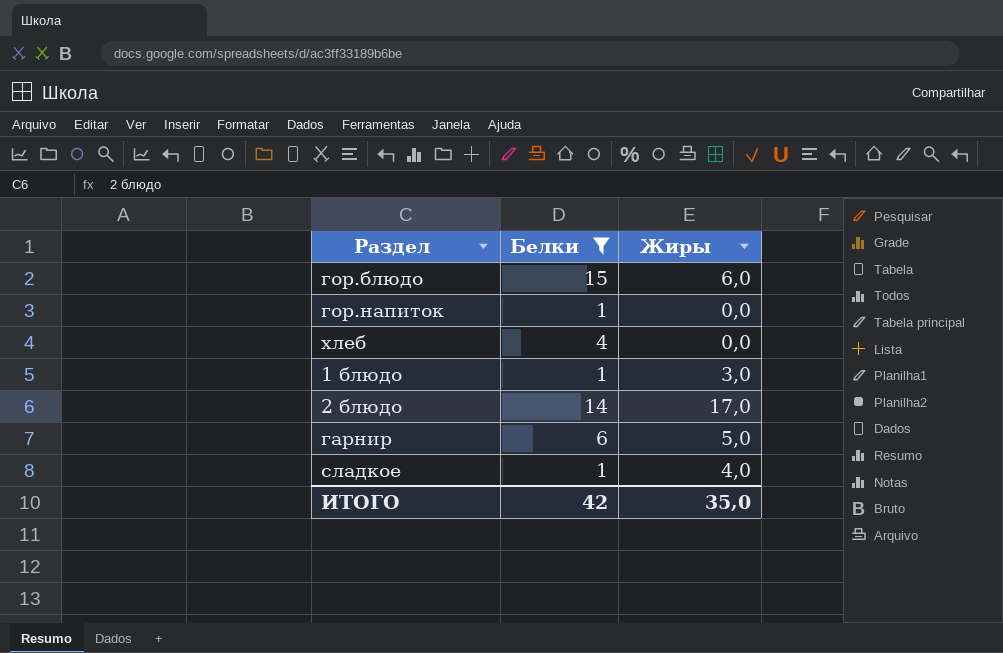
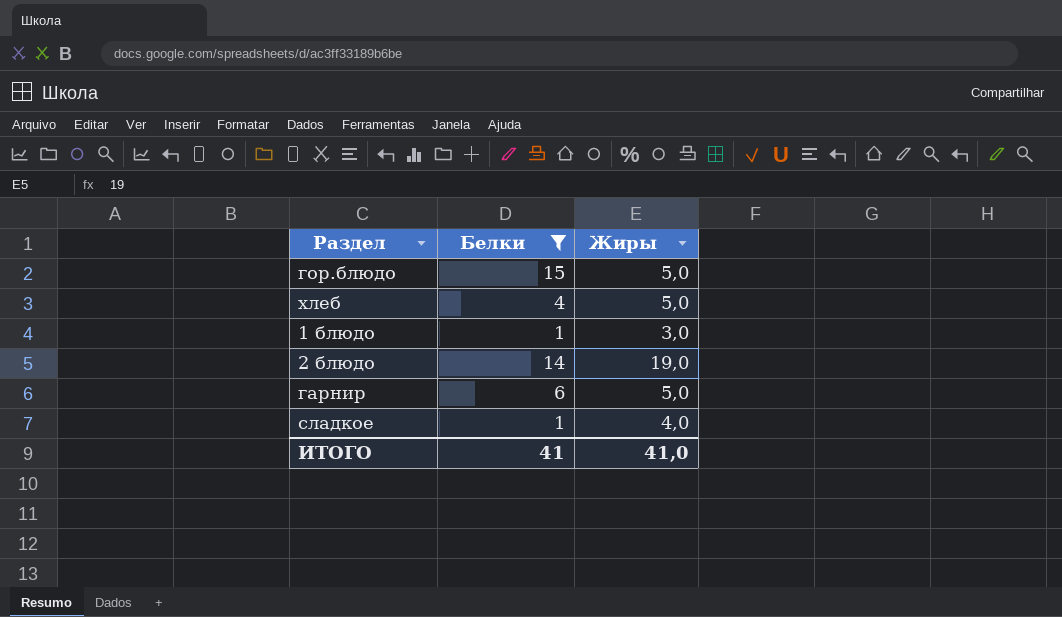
row гор.напиток: 1 | 0,0 -> none
гор.блюдо | Жиры: 6,0 -> 5,0
хлеб | Жиры: 0,0 -> 5,0
2 блюдо | Жиры: 17,0 -> 19,0
ИТОГО | Белки: 42 -> 41
ИТОГО | Жиры: 35,0 -> 41,0

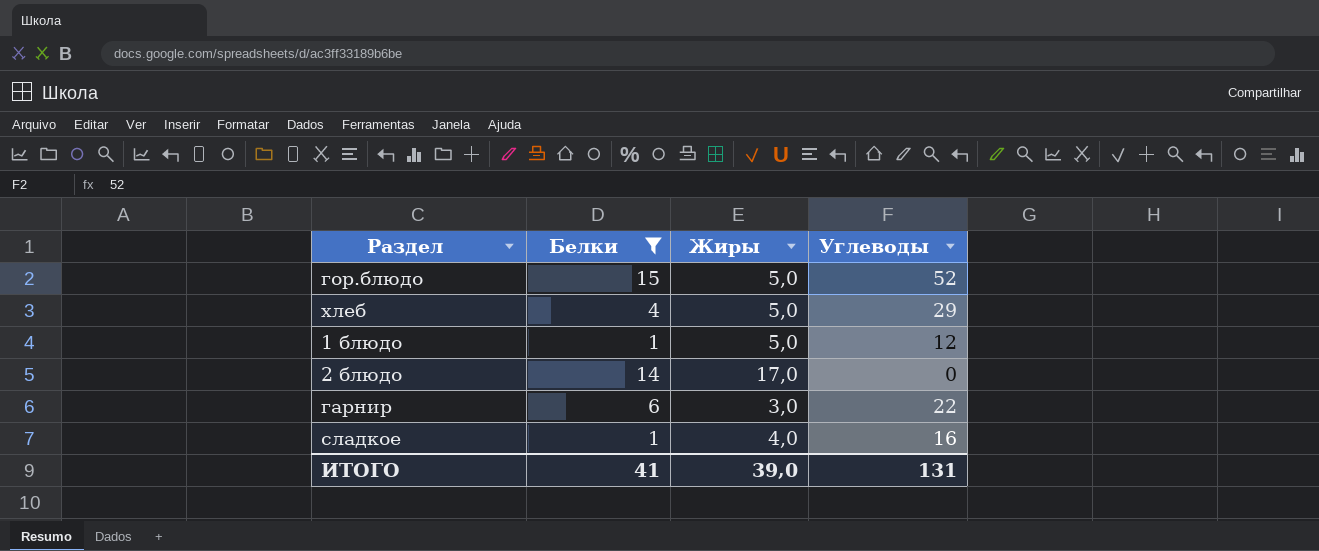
column Углеводы | position: none -> 4
1 блюдо | Жиры: 3,0 -> 5,0
2 блюдо | Жиры: 19,0 -> 17,0
гарнир | Жиры: 5,0 -> 3,0
ИТОГО | Жиры: 41,0 -> 39,0

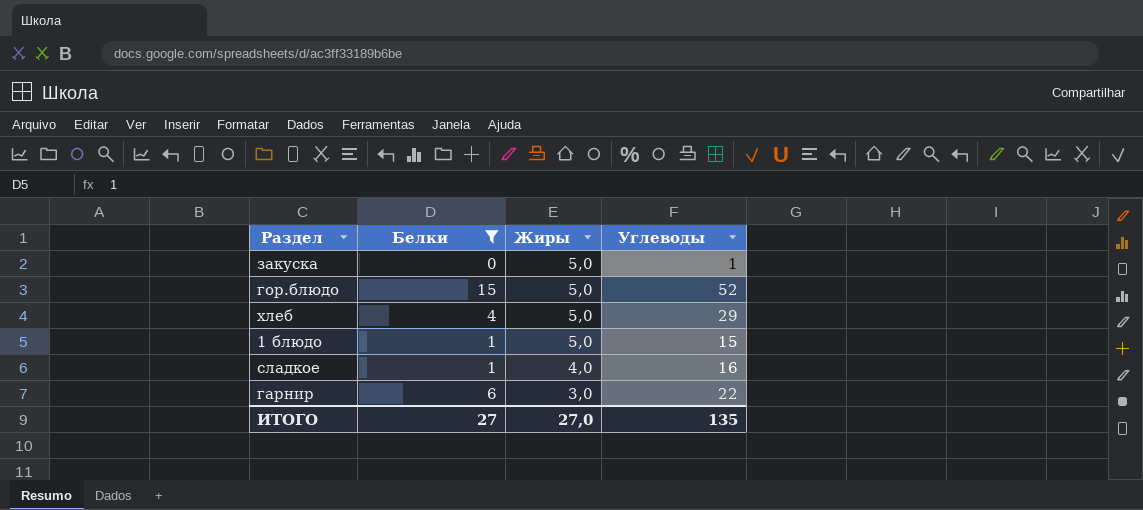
row order: none -> Жиры descending
row 2 блюдо: 14 | 17,0 | 0 -> none
row закуска: none -> 0 | 5,0 | 1
1 блюдо | Углеводы: 12 -> 15
ИТОГО | Белки: 41 -> 27
ИТОГО | Жиры: 39,0 -> 27,0
ИТОГО | Углеводы: 131 -> 135

